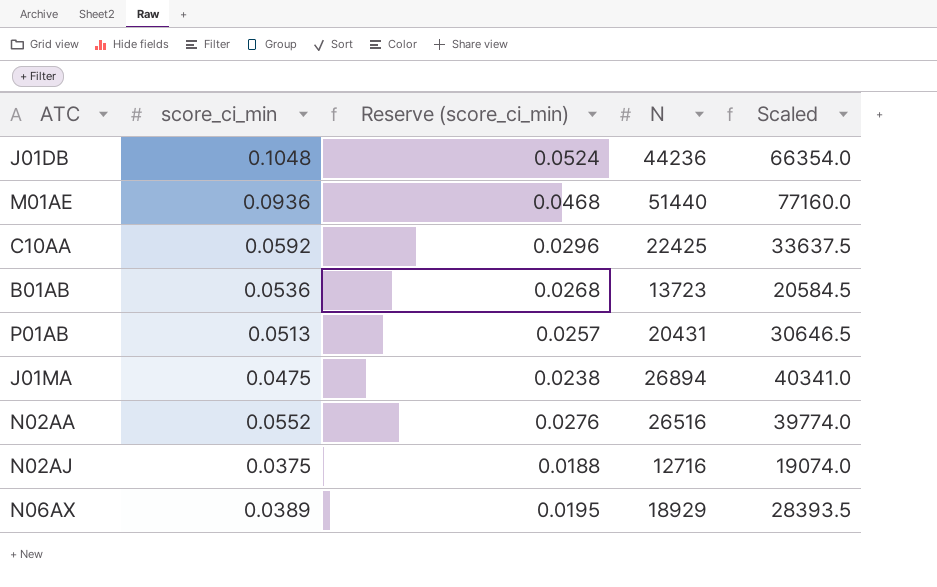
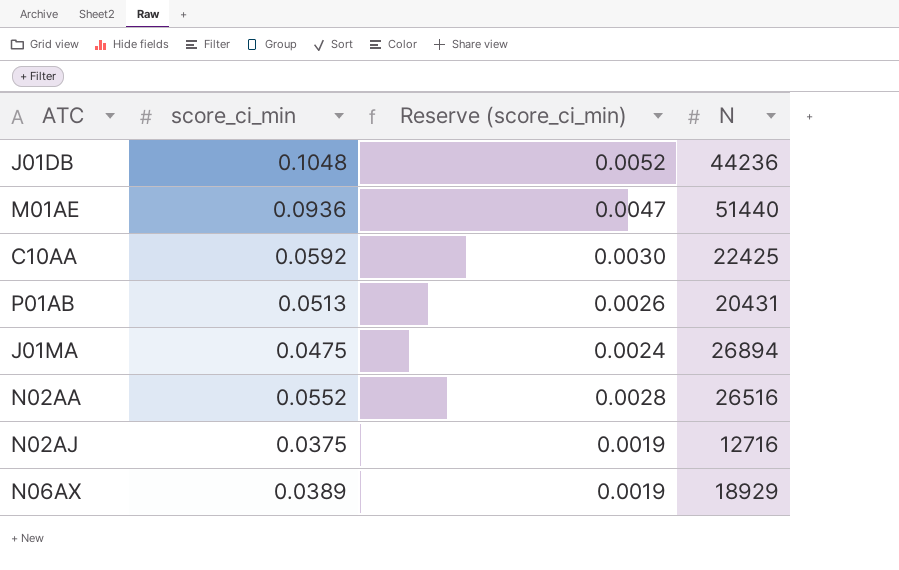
column Scaled | formula: [N] * 1.5 -> none
column Reserve (score_ci_min) | formula: [score_ci_min] * 0.5 -> [score_ci_min] * 0.05
row B01AB: 0.0536 | 0.0268 | 13723 | 20584.5 -> none

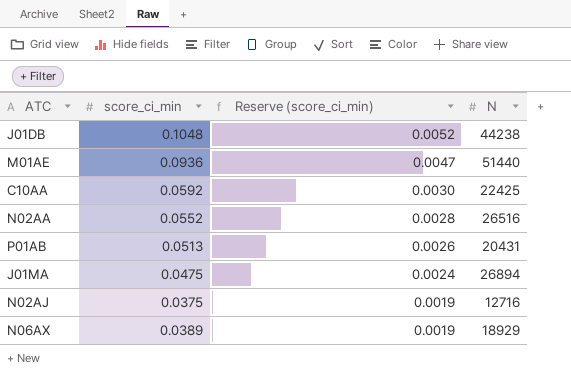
row order: none -> Reserve (score_ci_min) descending
J01DB | N: 44236 -> 44238

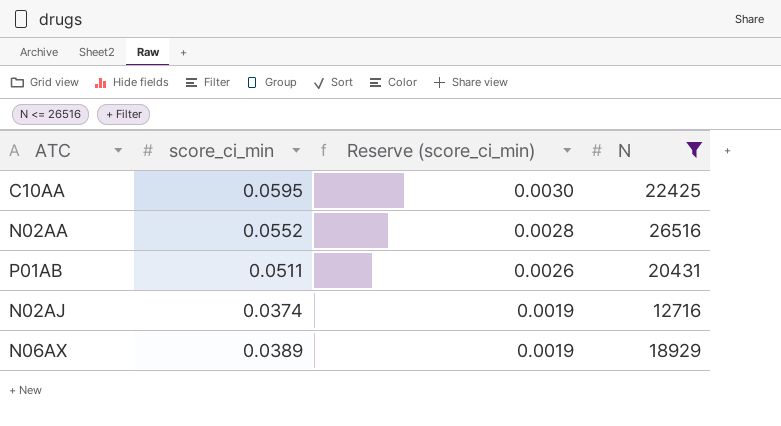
filter: none -> N <= 26516
C10AA | score_ci_min: 0.0592 -> 0.0595
P01AB | score_ci_min: 0.0513 -> 0.0511
N02AJ | score_ci_min: 0.0375 -> 0.0374

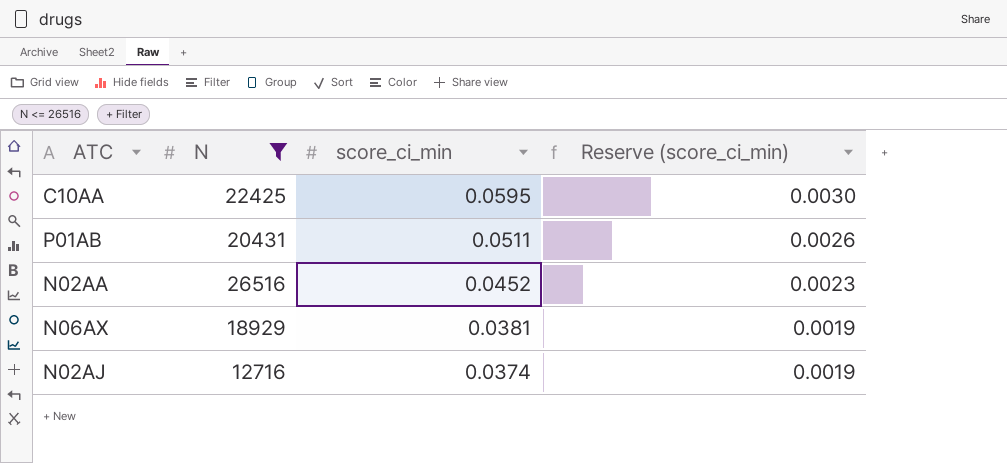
row order: Reserve (score_ci_min) descending -> score_ci_min descending
column N | position: 4 -> 2
N02AA | score_ci_min: 0.0552 -> 0.0452
N02AA | Reserve (score_ci_min): 0.0028 -> 0.0023
N06AX | score_ci_min: 0.0389 -> 0.0381

